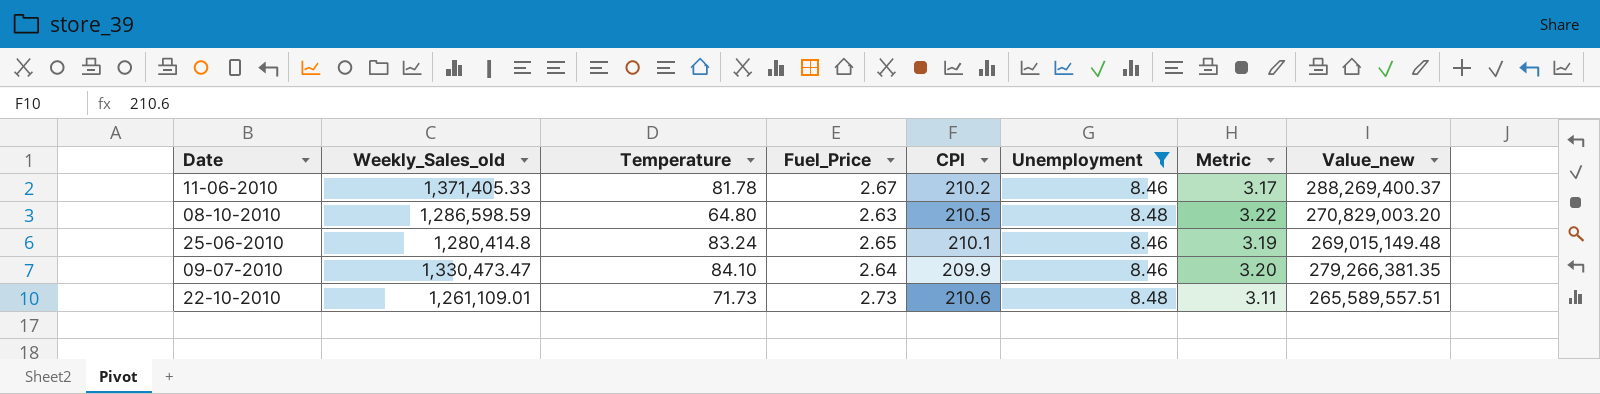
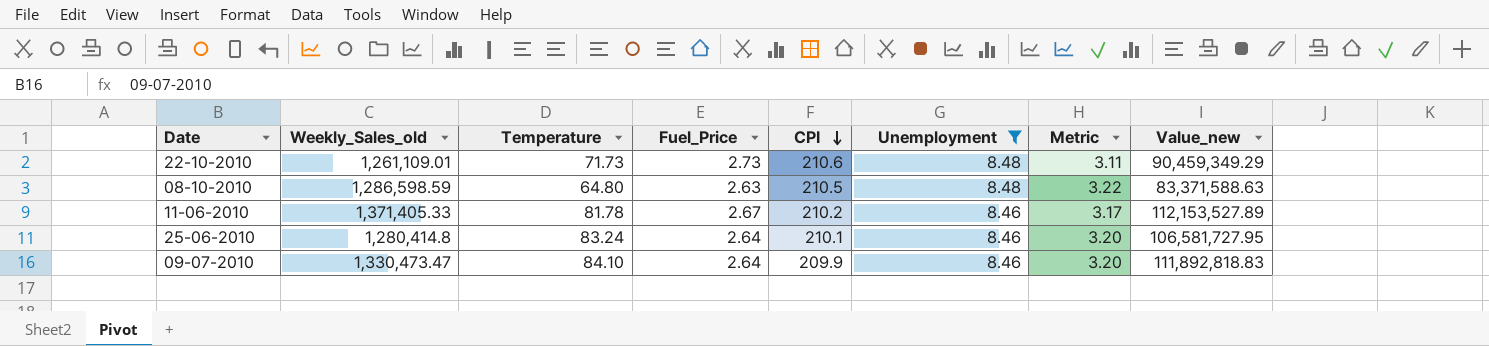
row order: none -> CPI descending
column Value_new | formula: [Weekly_Sales_old] * [CPI] -> [Weekly_Sales_old] * [Temperature]
25-06-2010 | Fuel_Price: 2.65 -> 2.64
25-06-2010 | Metric: 3.19 -> 3.20

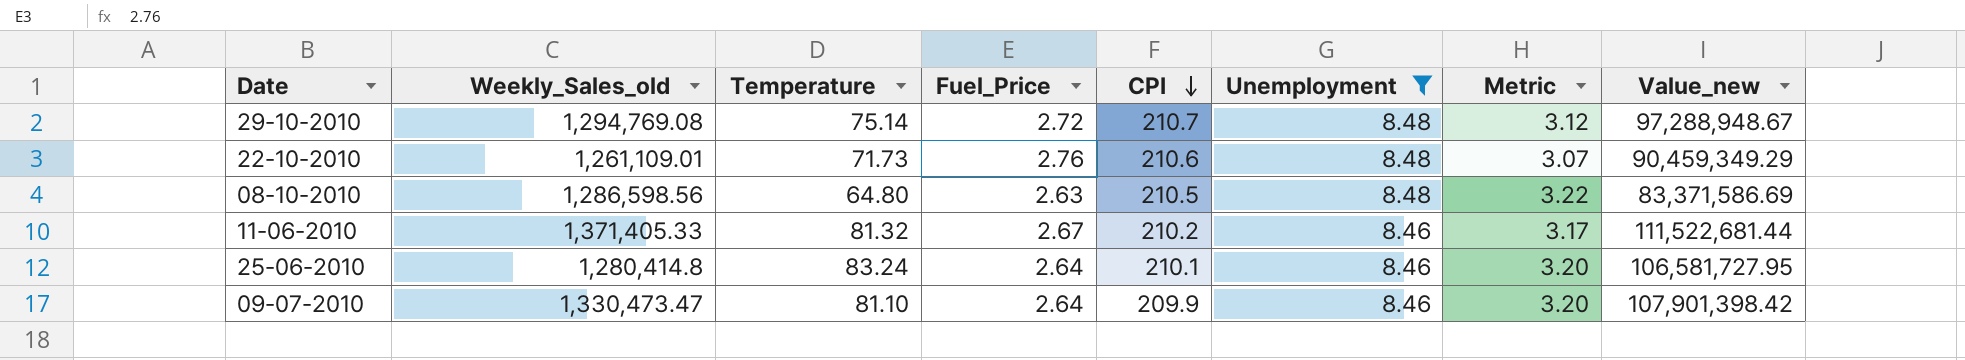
row 29-10-2010: none -> 1,294,769.08 | 75.14 | 2.72 | 210.7 | 8.48 | 3.12 | 97,288,948.67
22-10-2010 | Fuel_Price: 2.73 -> 2.76
22-10-2010 | Metric: 3.11 -> 3.07
08-10-2010 | Weekly_Sales_old: 1,286,598.59 -> 1,286,598.56
08-10-2010 | Value_new: 83,371,588.63 -> 83,371,586.69
11-06-2010 | Temperature: 81.78 -> 81.32
11-06-2010 | Value_new: 112,153,527.89 -> 111,522,681.44
09-07-2010 | Temperature: 84.10 -> 81.10
09-07-2010 | Value_new: 111,892,818.83 -> 107,901,398.42

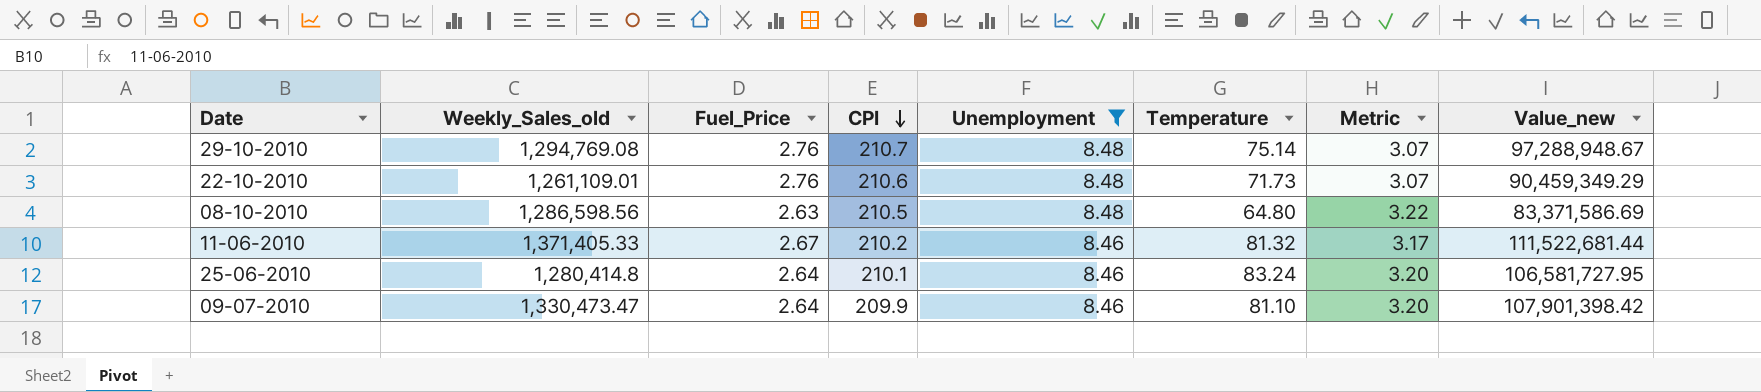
column Temperature | position: 3 -> 6
29-10-2010 | Fuel_Price: 2.72 -> 2.76
29-10-2010 | Metric: 3.12 -> 3.07

